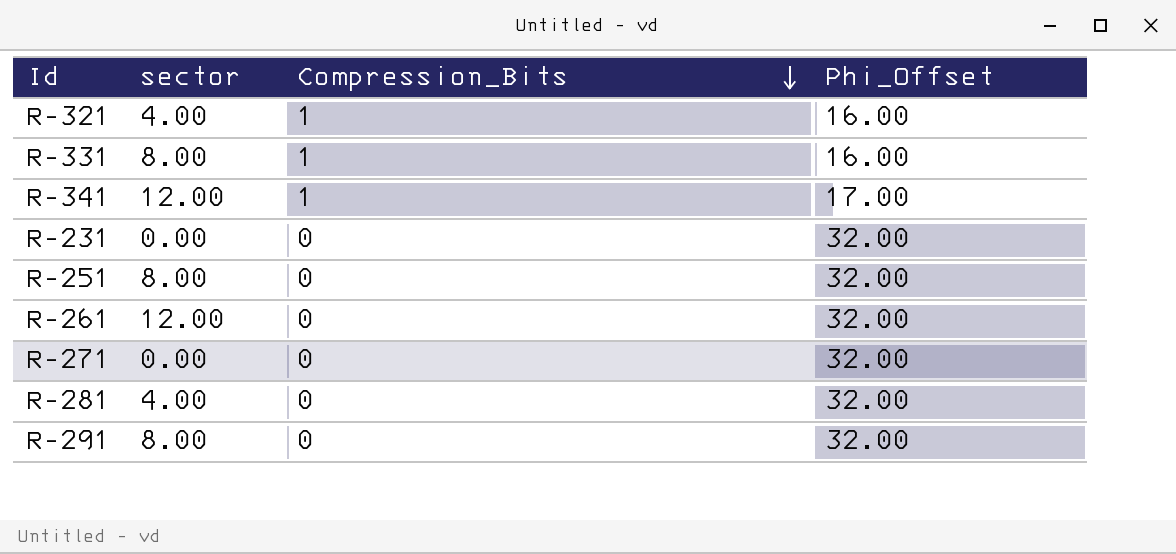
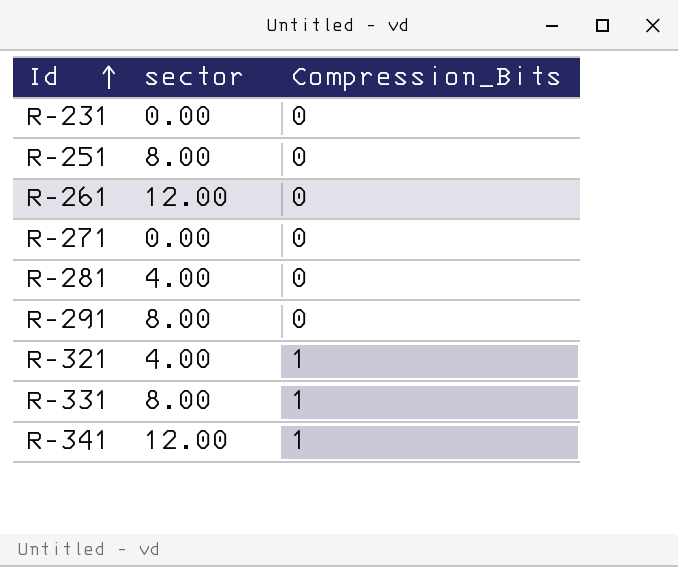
row order: Compression_Bits descending -> Id ascending
column Phi_Offset | position: 4 -> none

